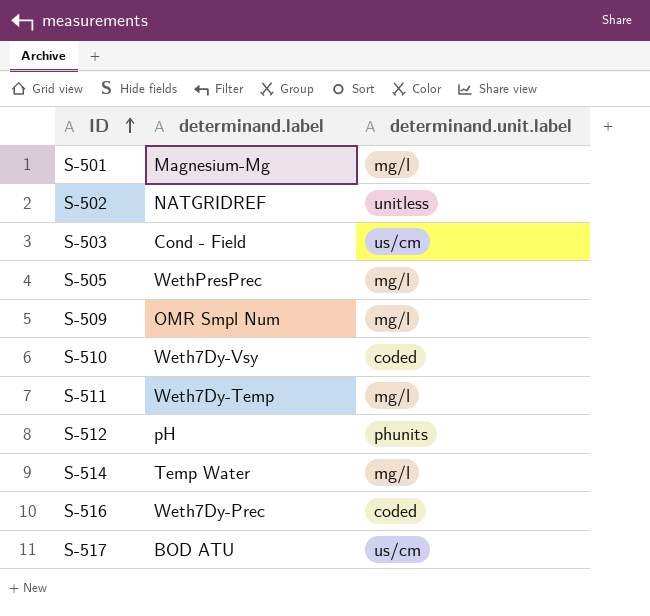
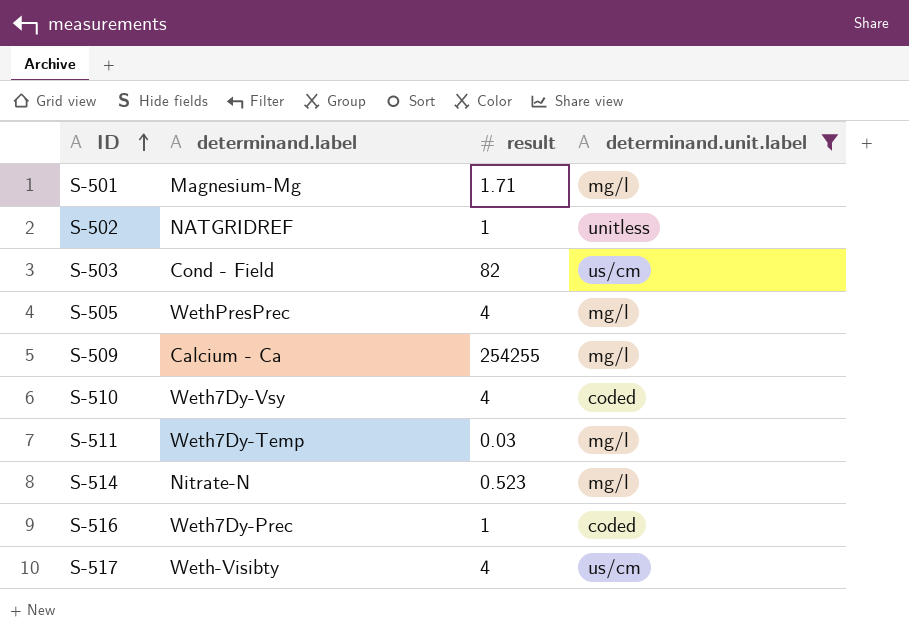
filter: none -> determinand.unit.label != phunits
column result | position: none -> 3
S-509 | determinand.label: OMR Smpl Num -> Calcium - Ca
S-514 | determinand.label: Temp Water -> Nitrate-N
S-517 | determinand.label: BOD ATU -> Weth-Visibty

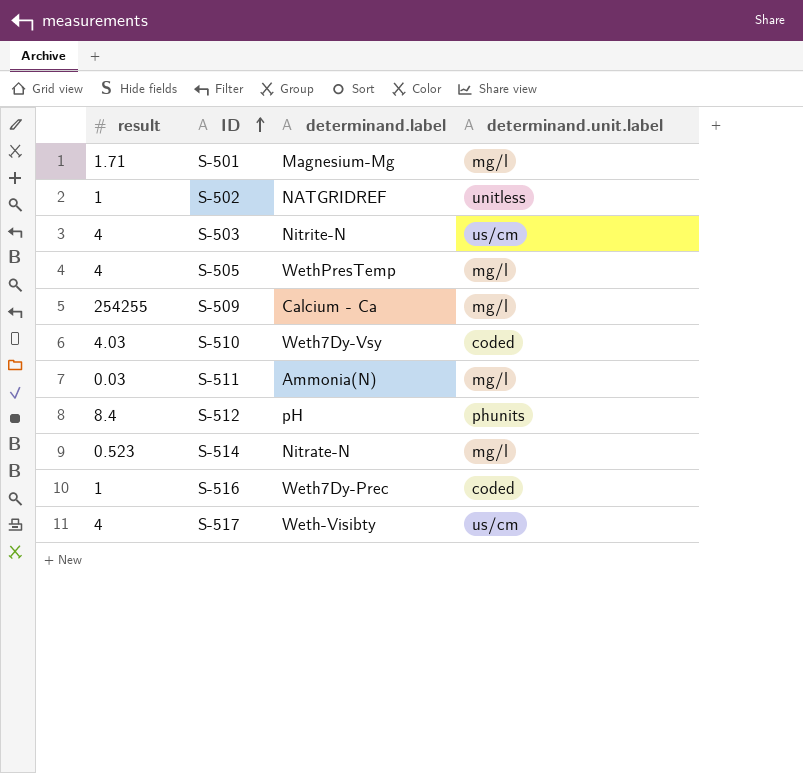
filter: determinand.unit.label != phunits -> none
column result | position: 3 -> 1
S-503 | result: 82 -> 4
S-503 | determinand.label: Cond - Field -> Nitrite-N
S-505 | determinand.label: WethPresPrec -> WethPresTemp
S-510 | result: 4 -> 4.03
S-511 | determinand.label: Weth7Dy-Temp -> Ammonia(N)

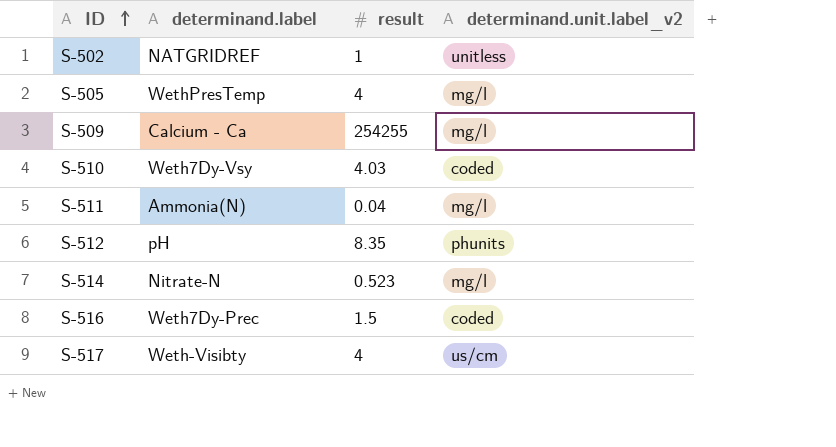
column result | position: 1 -> 3
column name: determinand.unit.label -> determinand.unit.label_v2
row S-501: 1.71 | Magnesium-Mg | mg/l -> none
row S-503: 4 | Nitrite-N | us/cm -> none
S-511 | result: 0.03 -> 0.04
S-512 | result: 8.4 -> 8.35
S-516 | result: 1 -> 1.5

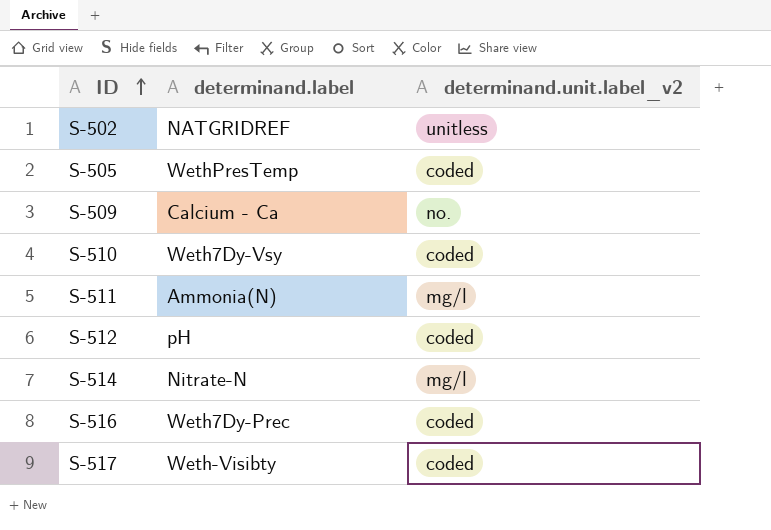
column result | position: 3 -> none
S-505 | determinand.unit.label_v2: mg/l -> coded
S-509 | determinand.unit.label_v2: mg/l -> no.
S-512 | determinand.unit.label_v2: phunits -> coded
S-517 | determinand.unit.label_v2: us/cm -> coded

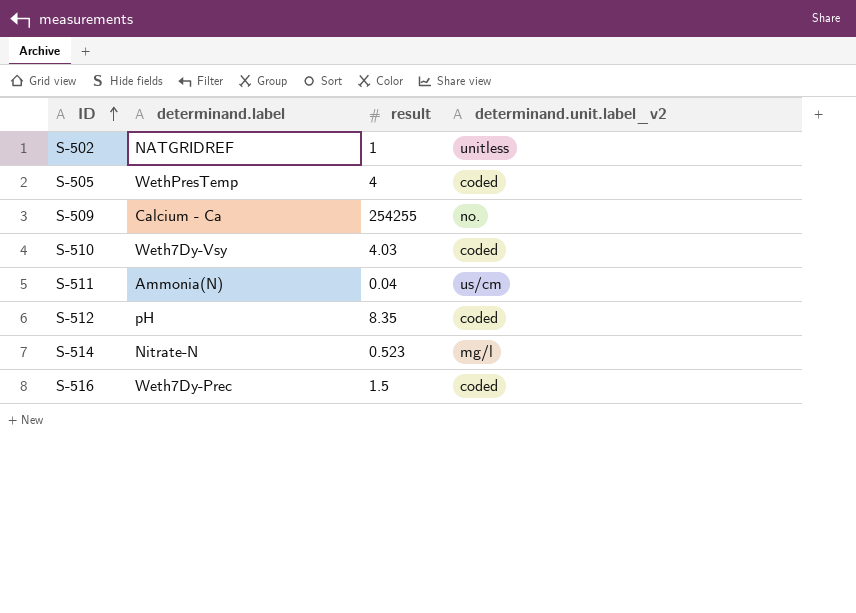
column result | position: none -> 3
row S-517: Weth-Visibty | coded -> none
S-511 | determinand.unit.label_v2: mg/l -> us/cm

